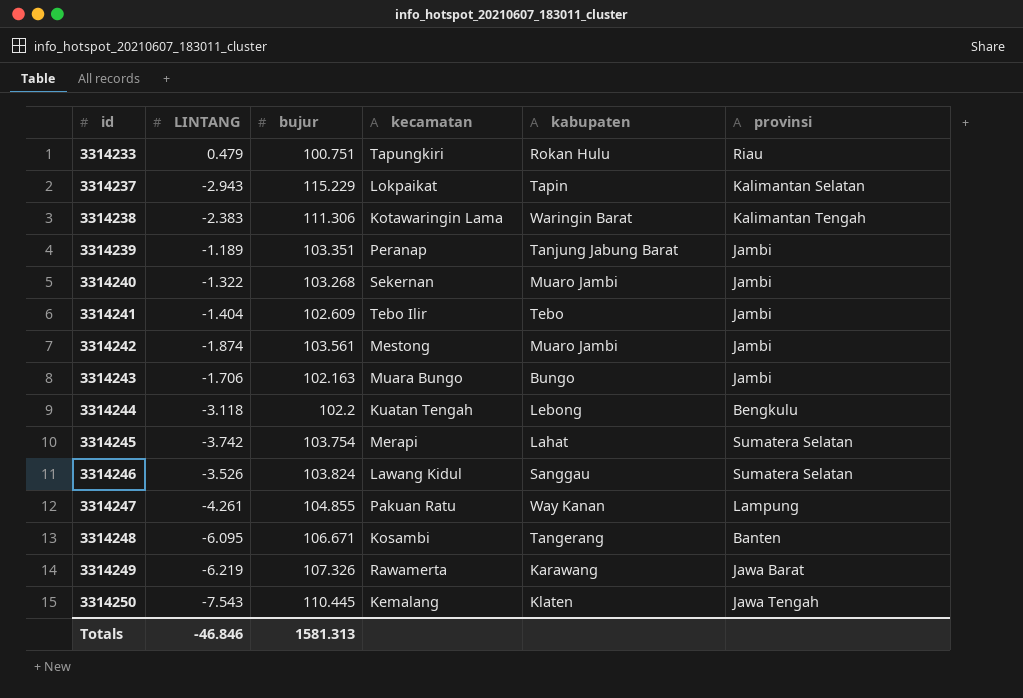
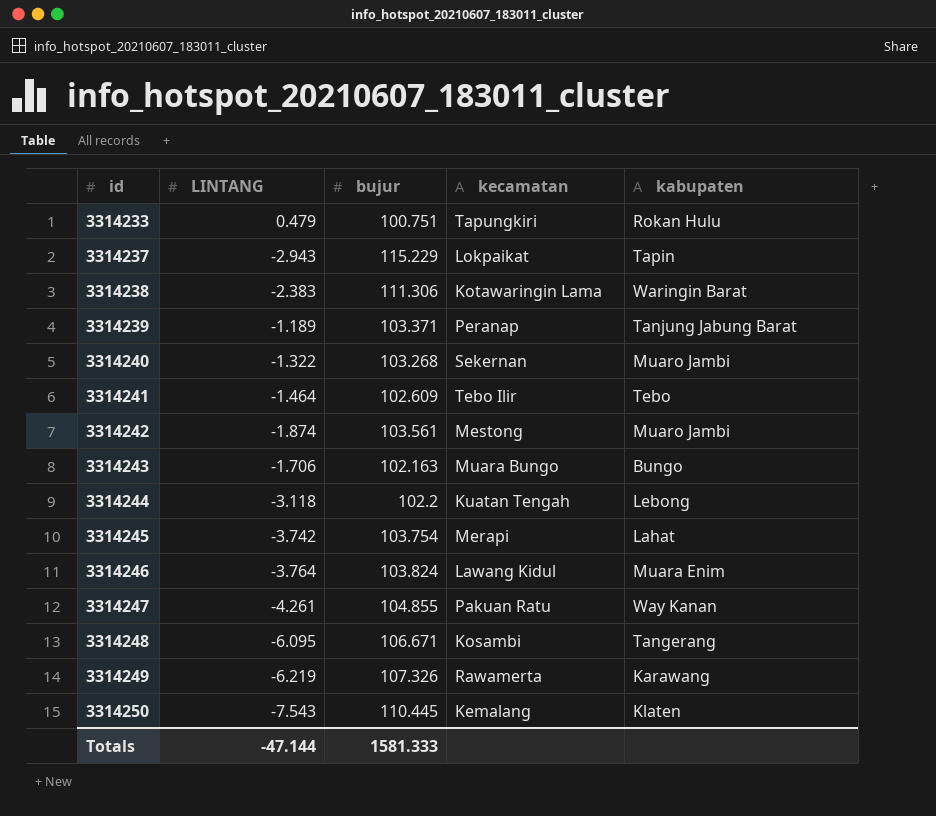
column provinsi | position: 6 -> none
3314239 | bujur: 103.351 -> 103.371
3314241 | LINTANG: -1.404 -> -1.464
3314246 | LINTANG: -3.526 -> -3.764
3314246 | kabupaten: Sanggau -> Muara Enim
Totals | LINTANG: -46.846 -> -47.144
Totals | bujur: 1581.313 -> 1581.333

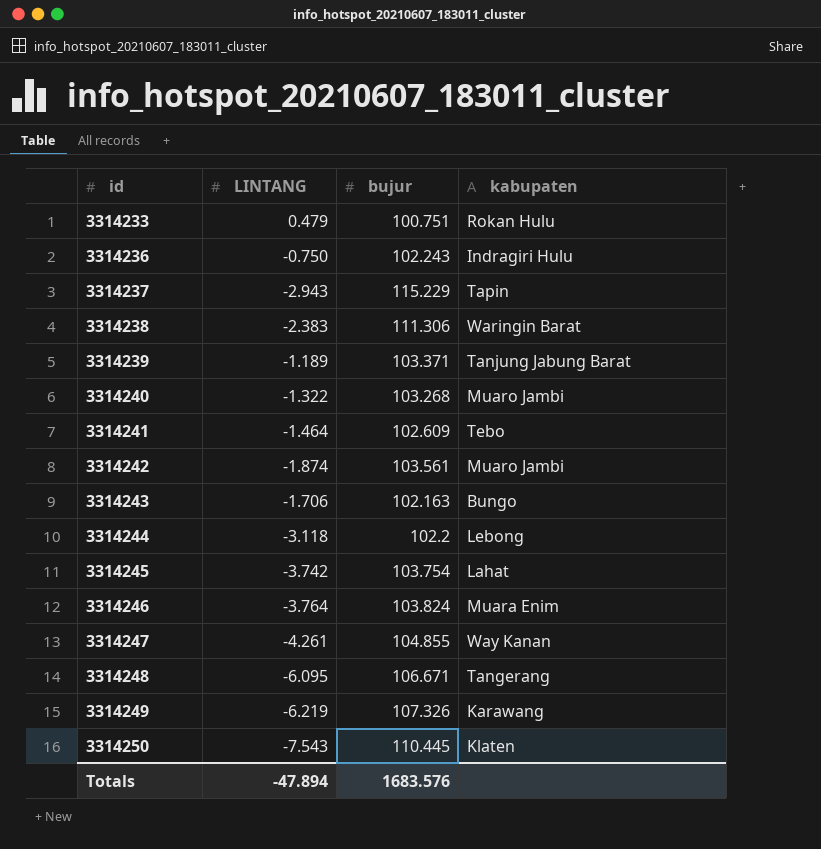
column kecamatan | position: 4 -> none
row 3314236: none -> -0.750 | 102.243 | Indragiri Hulu
Totals | LINTANG: -47.144 -> -47.894
Totals | bujur: 1581.333 -> 1683.576

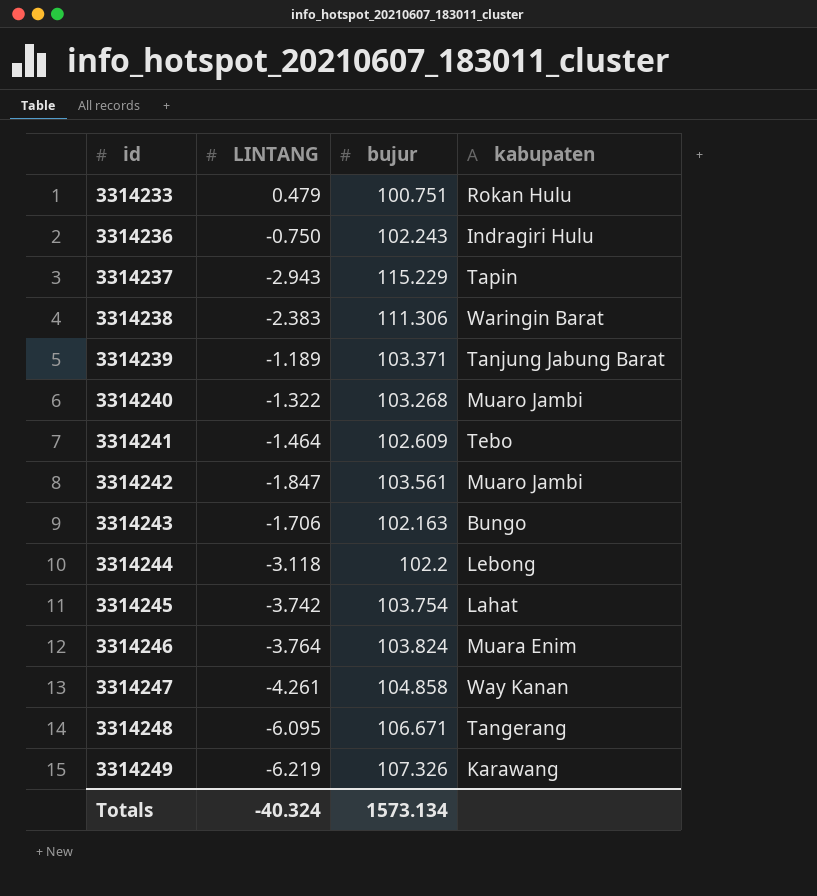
row 3314250: -7.543 | 110.445 | Klaten -> none
3314242 | LINTANG: -1.874 -> -1.847
3314247 | bujur: 104.855 -> 104.858
Totals | LINTANG: -47.894 -> -40.324
Totals | bujur: 1683.576 -> 1573.134

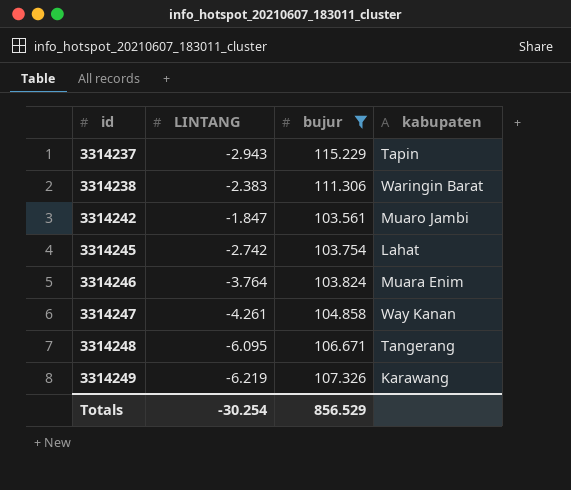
filter: none -> bujur >= 103.561
3314245 | LINTANG: -3.742 -> -2.742
Totals | LINTANG: -40.324 -> -30.254
Totals | bujur: 1573.134 -> 856.529

